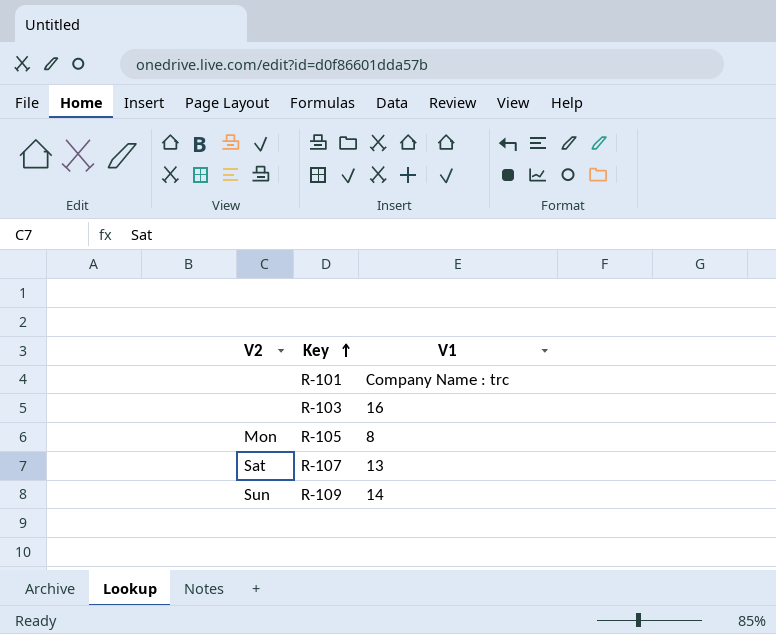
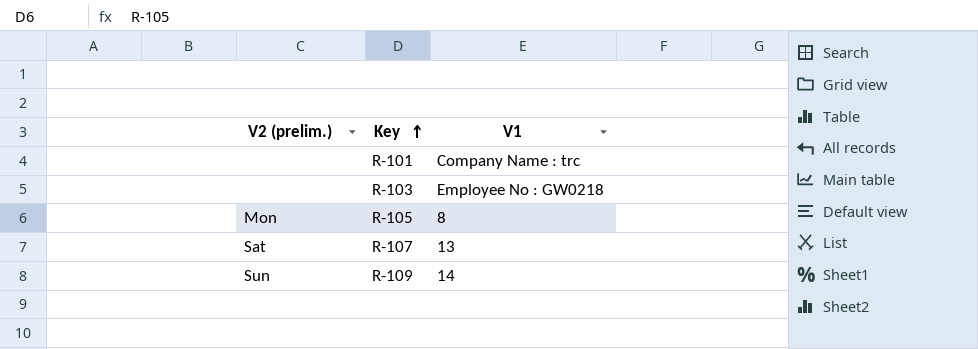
column name: V2 -> V2 (prelim.)
R-103 | V1: 16 -> Employee No : GW0218

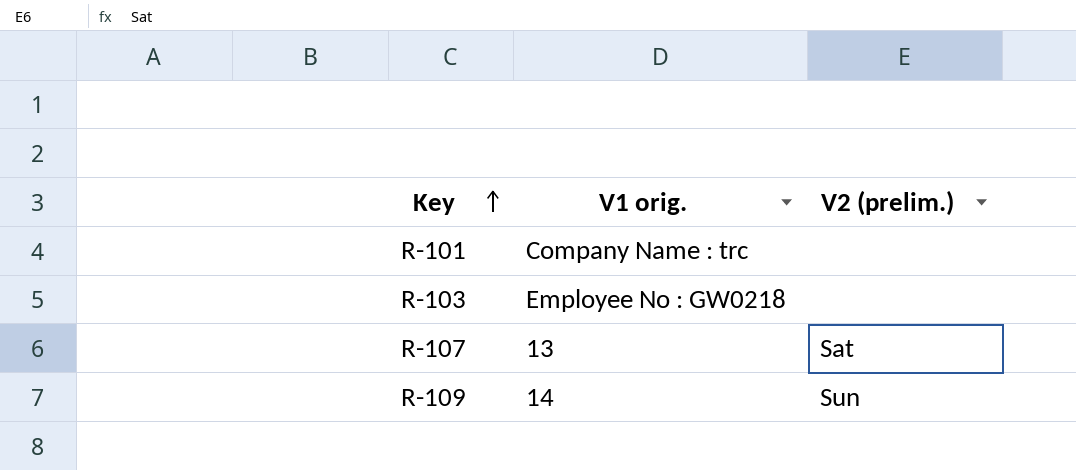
column name: V1 -> V1 orig.
column V2 (prelim.) | position: 1 -> 3
row R-105: Mon | 8 -> none

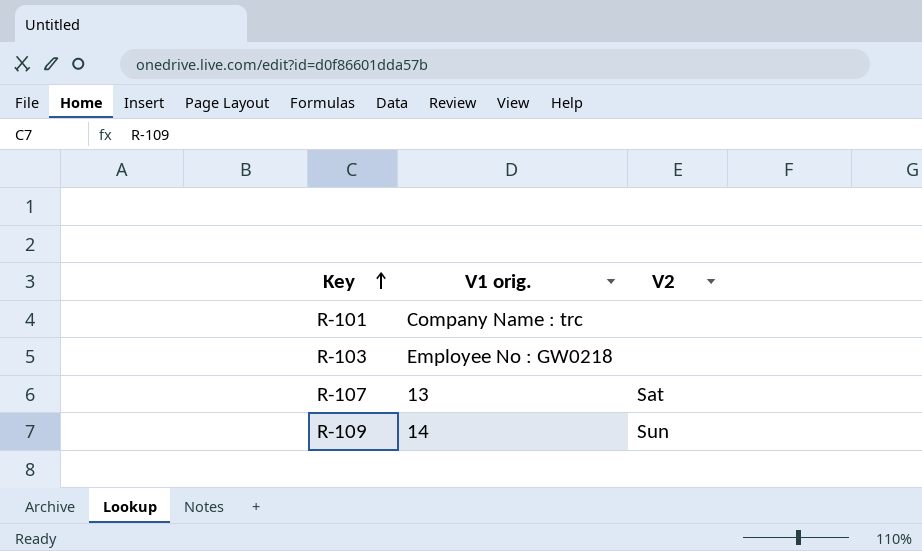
column name: V2 (prelim.) -> V2

